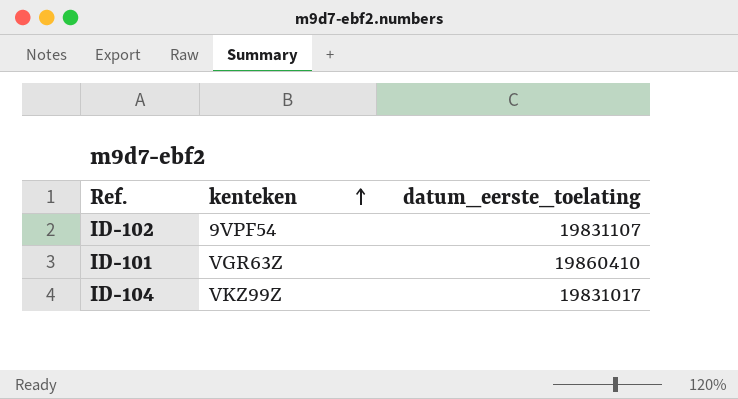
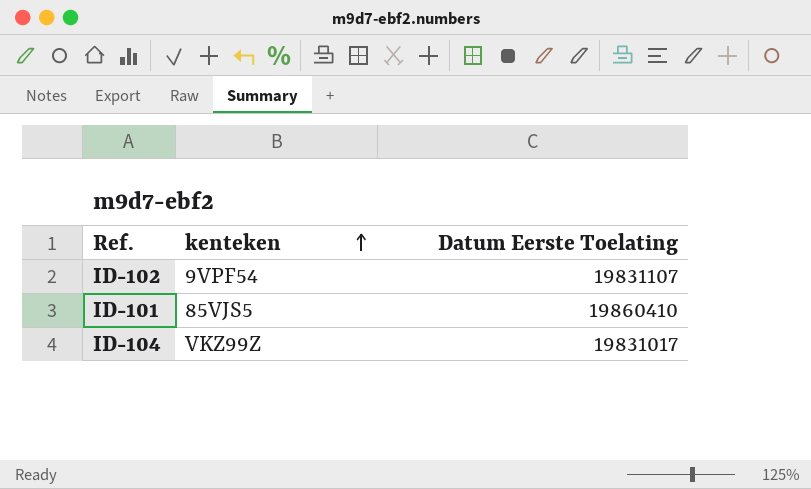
column name: datum_eerste_toelating -> Datum Eerste Toelating
ID-101 | kenteken: VGR63Z -> 85VJS5

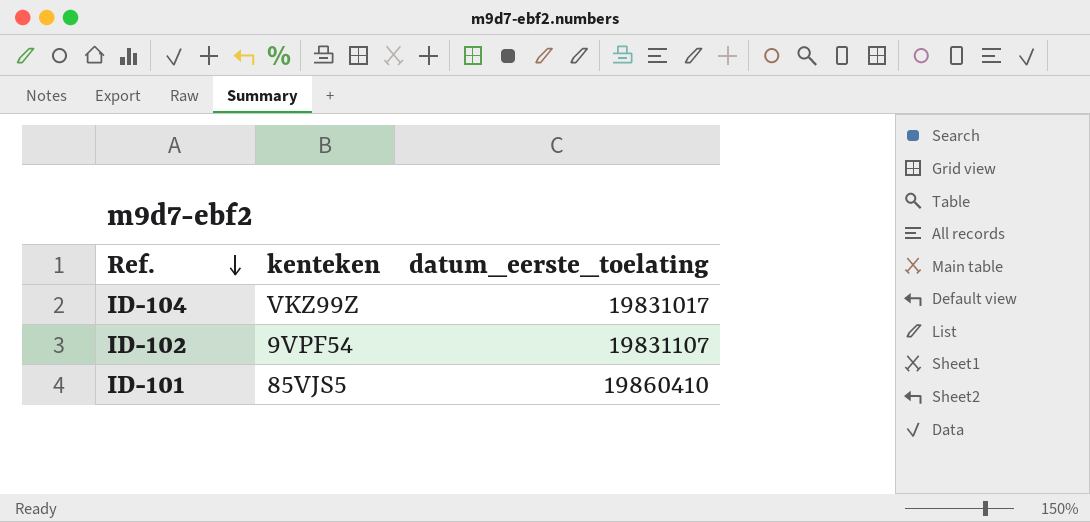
row order: kenteken ascending -> Ref. descending
column name: Datum Eerste Toelating -> datum_eerste_toelating

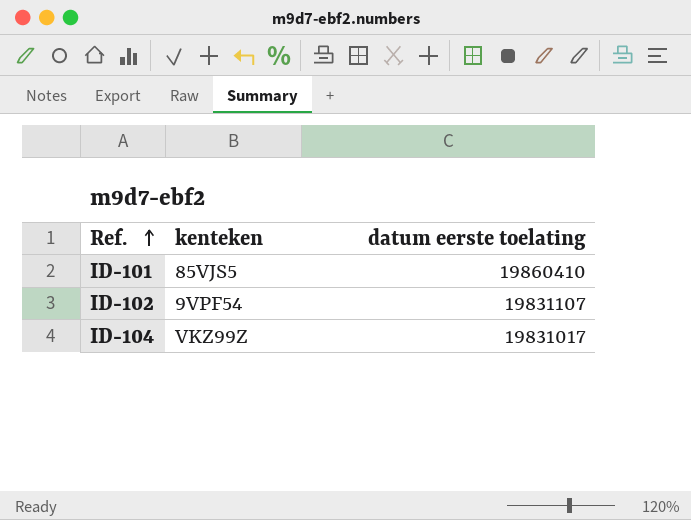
row order: Ref. descending -> Ref. ascending
column name: datum_eerste_toelating -> datum eerste toelating

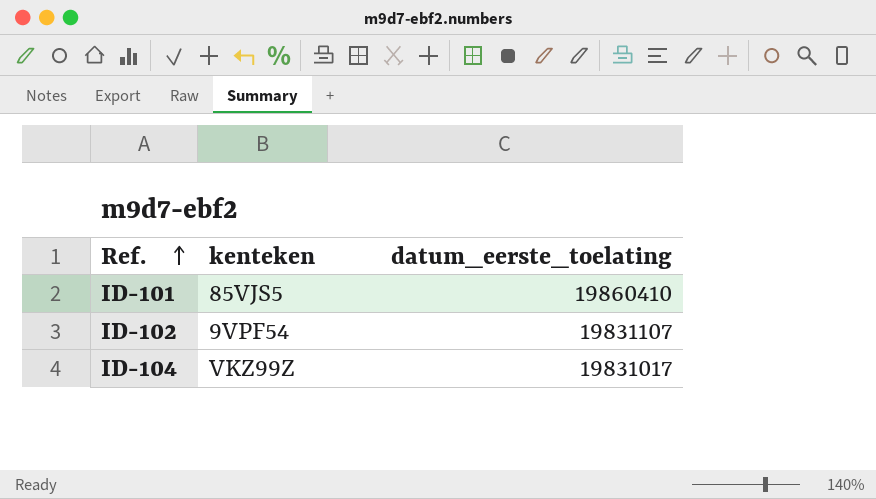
column name: datum eerste toelating -> datum_eerste_toelating

